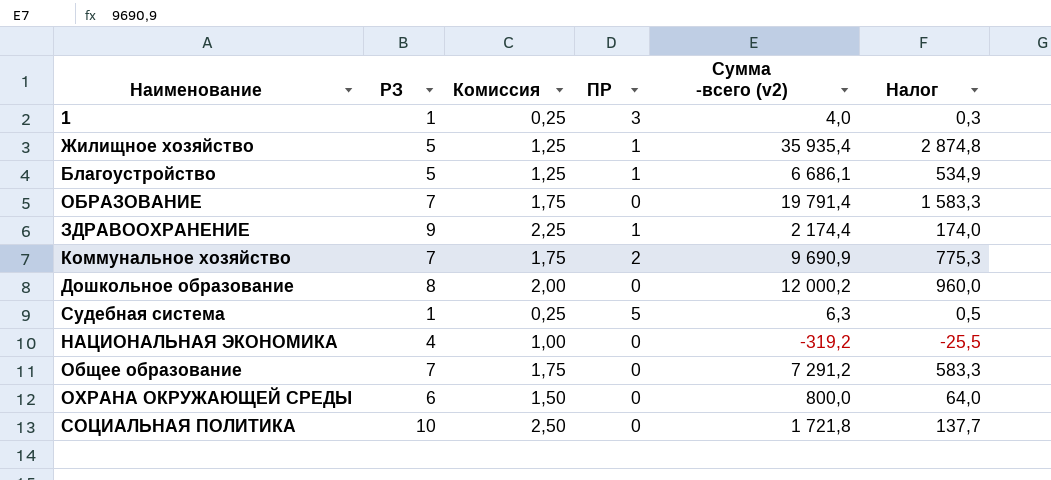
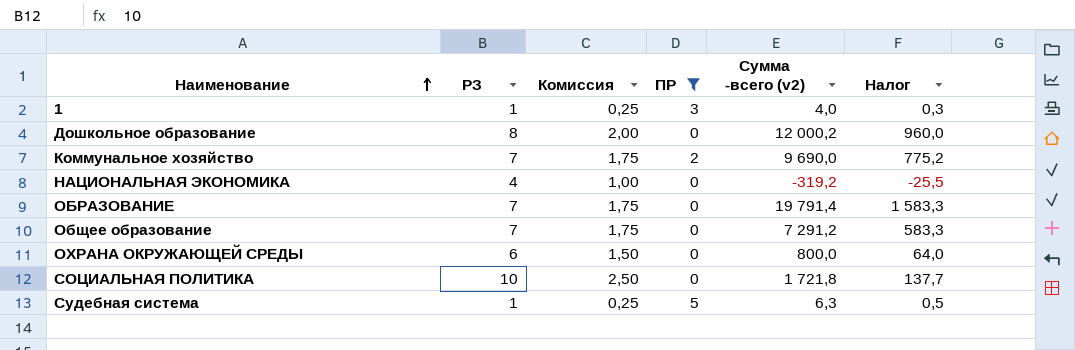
filter: none -> ПР != 1
row order: none -> Наименование ascending
Коммунальное хозяйство | Сумма -всего (v2): 9 690,9 -> 9 690,0
Коммунальное хозяйство | Налог: 775,3 -> 775,2

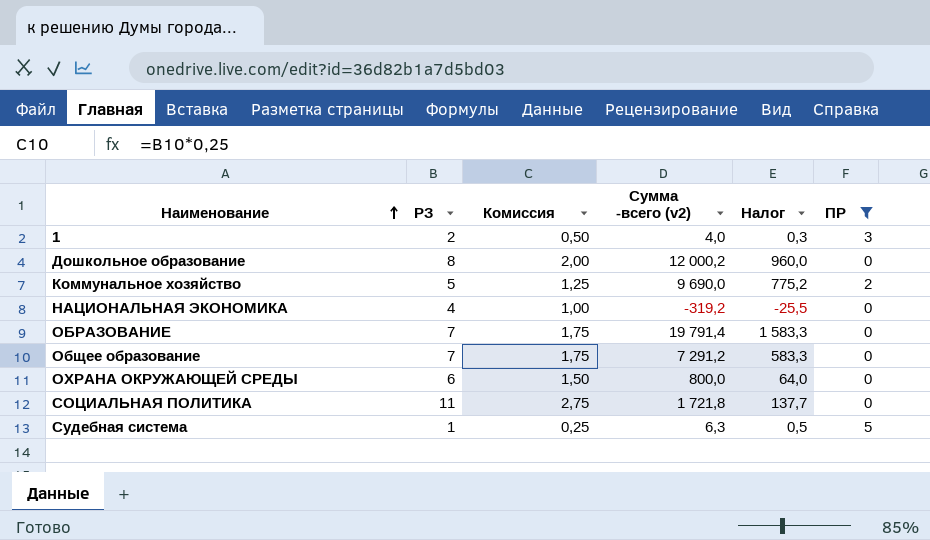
column ПР | position: 4 -> 6
1 | РЗ: 1 -> 2
1 | Комиссия: 0,25 -> 0,50
Коммунальное хозяйство | РЗ: 7 -> 5
Коммунальное хозяйство | Комиссия: 1,75 -> 1,25
СОЦИАЛЬНАЯ ПОЛИТИКА | РЗ: 10 -> 11
СОЦИАЛЬНАЯ ПОЛИТИКА | Комиссия: 2,50 -> 2,75

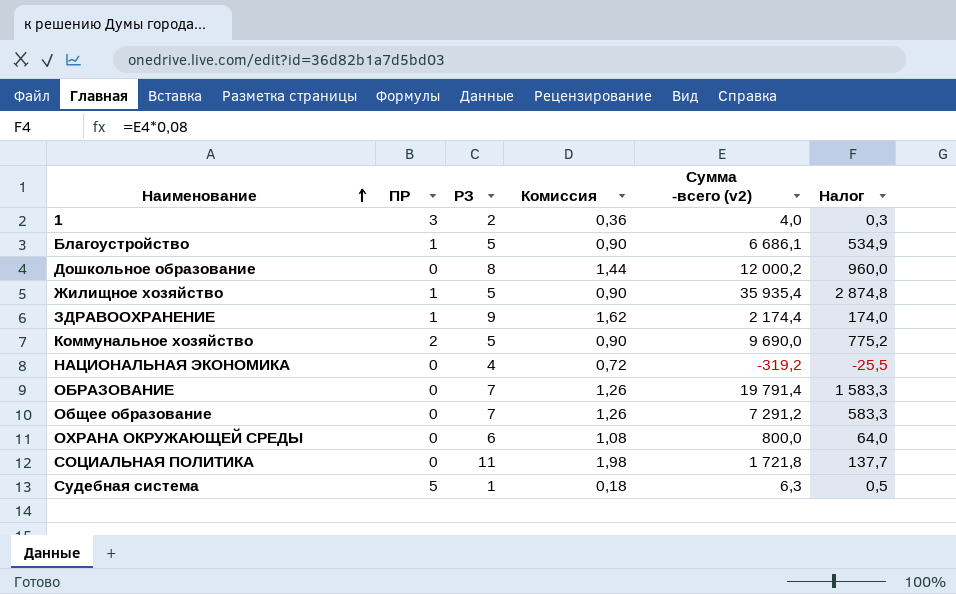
filter: ПР != 1 -> none
column ПР | position: 6 -> 2
column Комиссия | formula: [РЗ] * 0,25 -> [РЗ] * 0,18

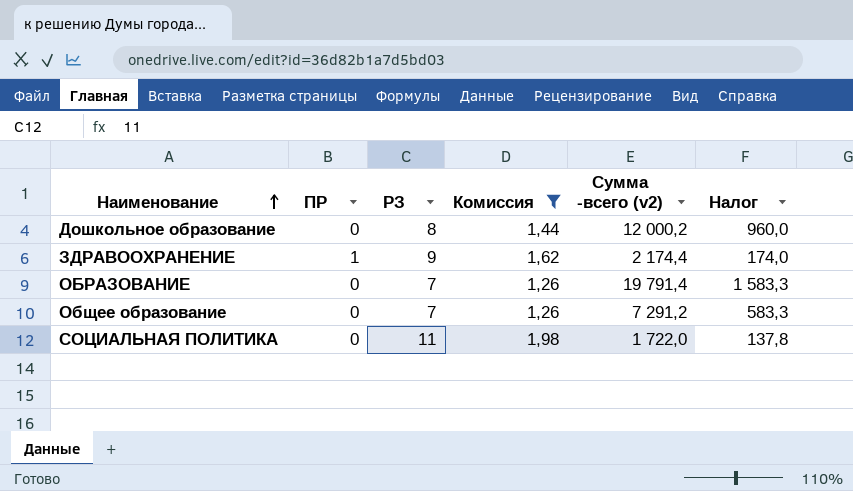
filter: none -> Комиссия >= 1,26
СОЦИАЛЬНАЯ ПОЛИТИКА | Сумма -всего (v2): 1 721,8 -> 1 722,0
СОЦИАЛЬНАЯ ПОЛИТИКА | Налог: 137,7 -> 137,8

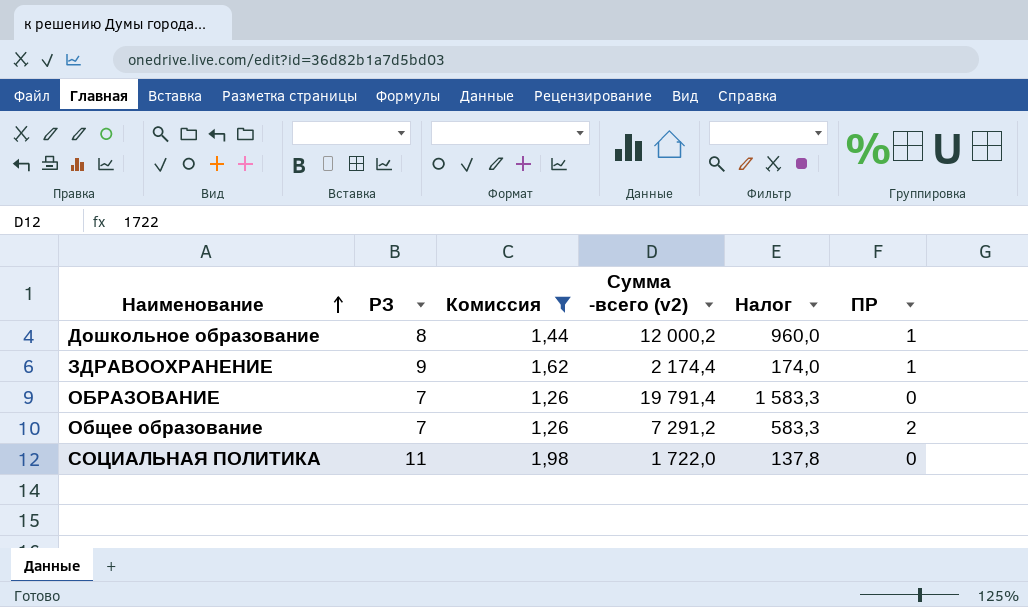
column ПР | position: 2 -> 6
Дошкольное образование | ПР: 0 -> 1
Общее образование | ПР: 0 -> 2

